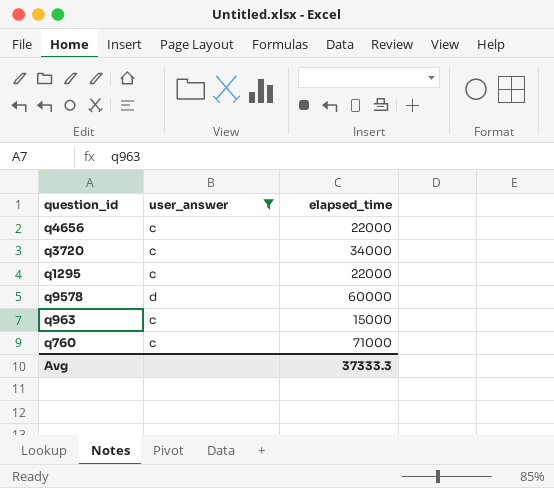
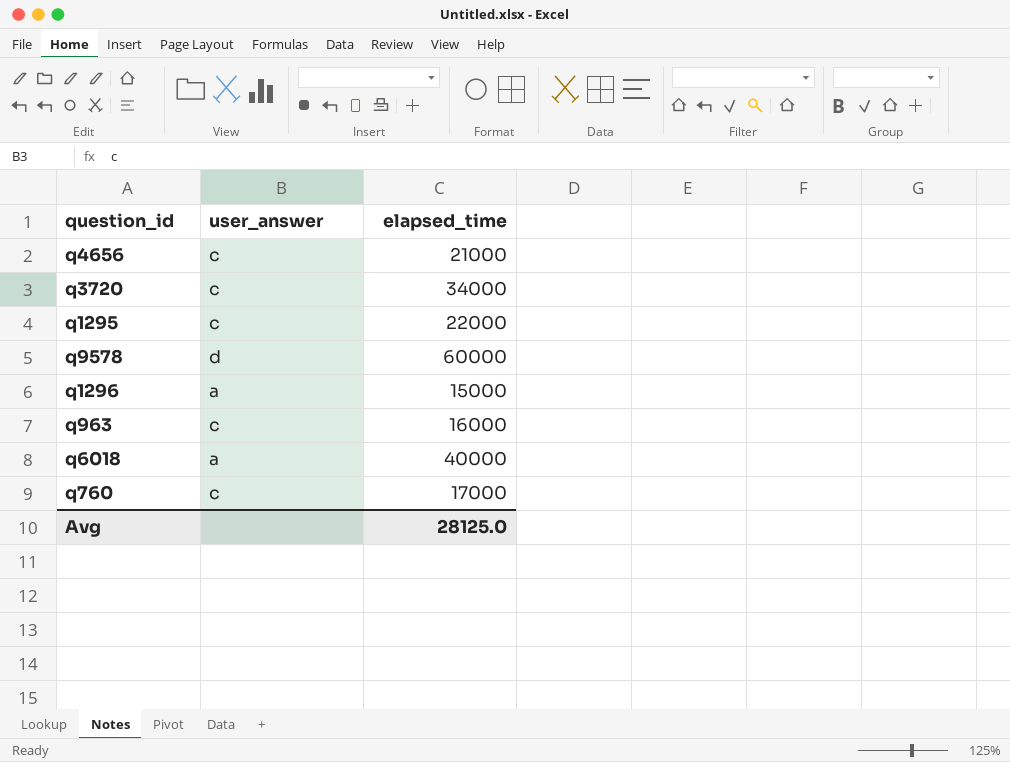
filter: user_answer != a -> none
q4656 | elapsed_time: 22000 -> 21000
q963 | elapsed_time: 15000 -> 16000
q760 | elapsed_time: 71000 -> 17000
Avg | elapsed_time: 37333.3 -> 28125.0

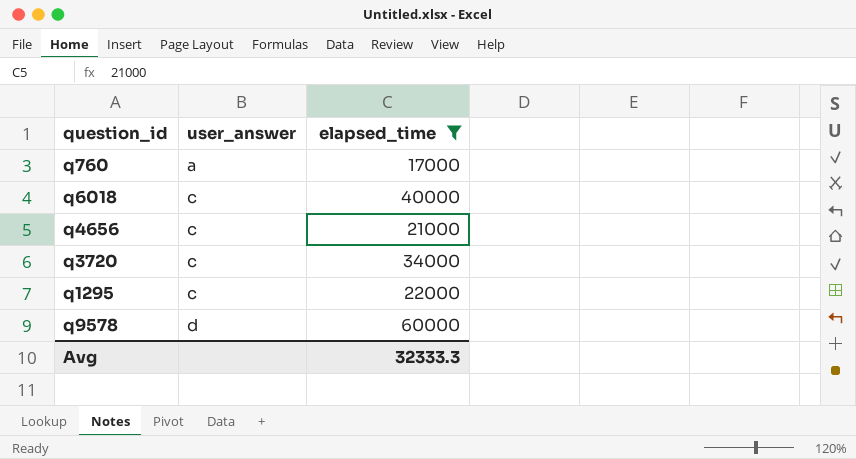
filter: none -> elapsed_time >= 17000
row order: none -> user_answer ascending
q760 | user_answer: c -> a
q6018 | user_answer: a -> c
Avg | elapsed_time: 28125.0 -> 32333.3

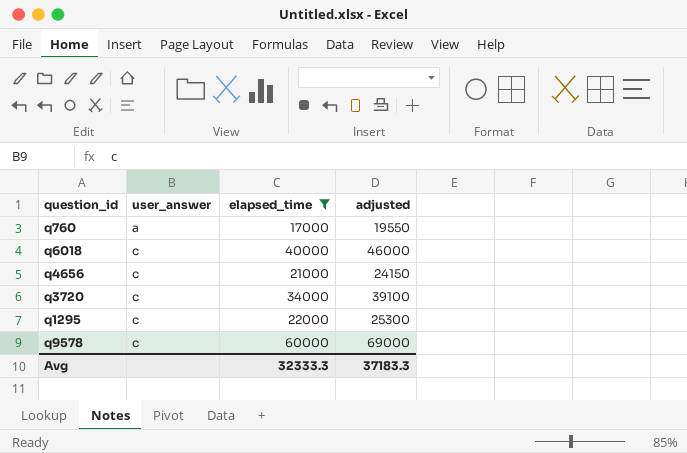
column adjusted | formula: none -> [elapsed_time] * 1.15
q9578 | user_answer: d -> c

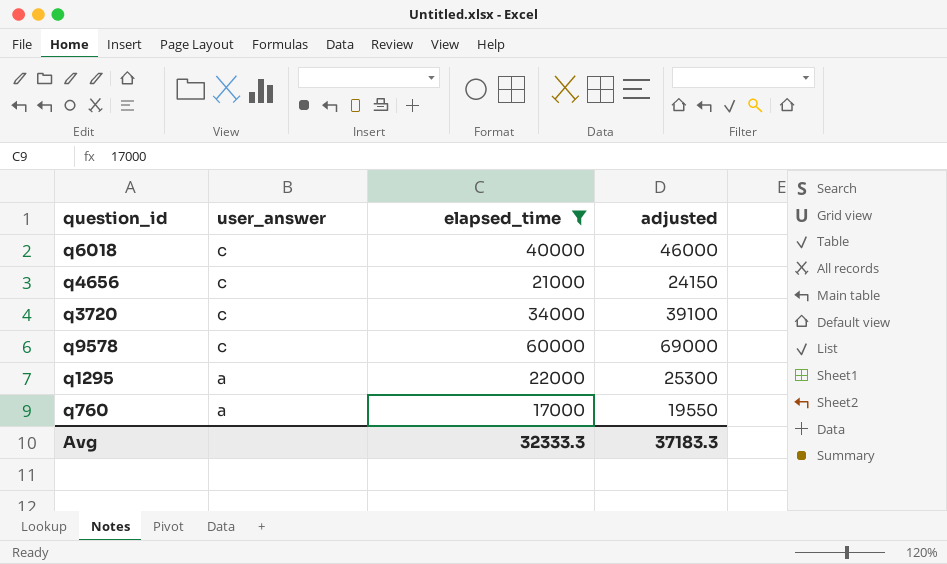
row order: user_answer ascending -> user_answer descending
q1295 | user_answer: c -> a

